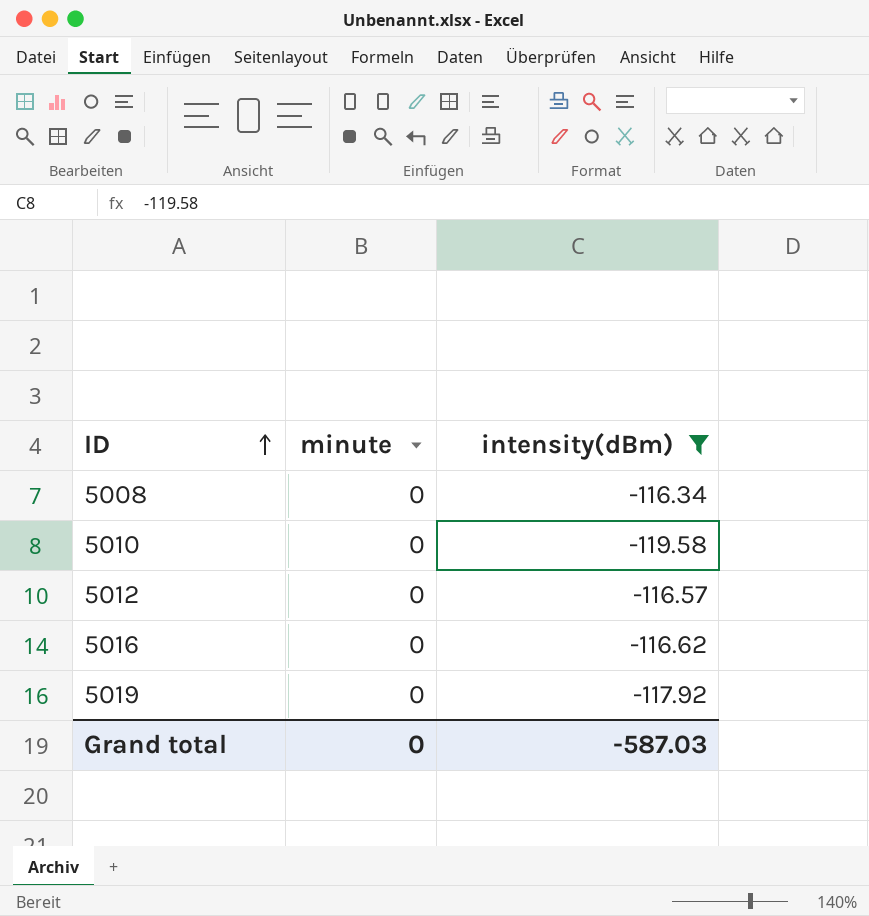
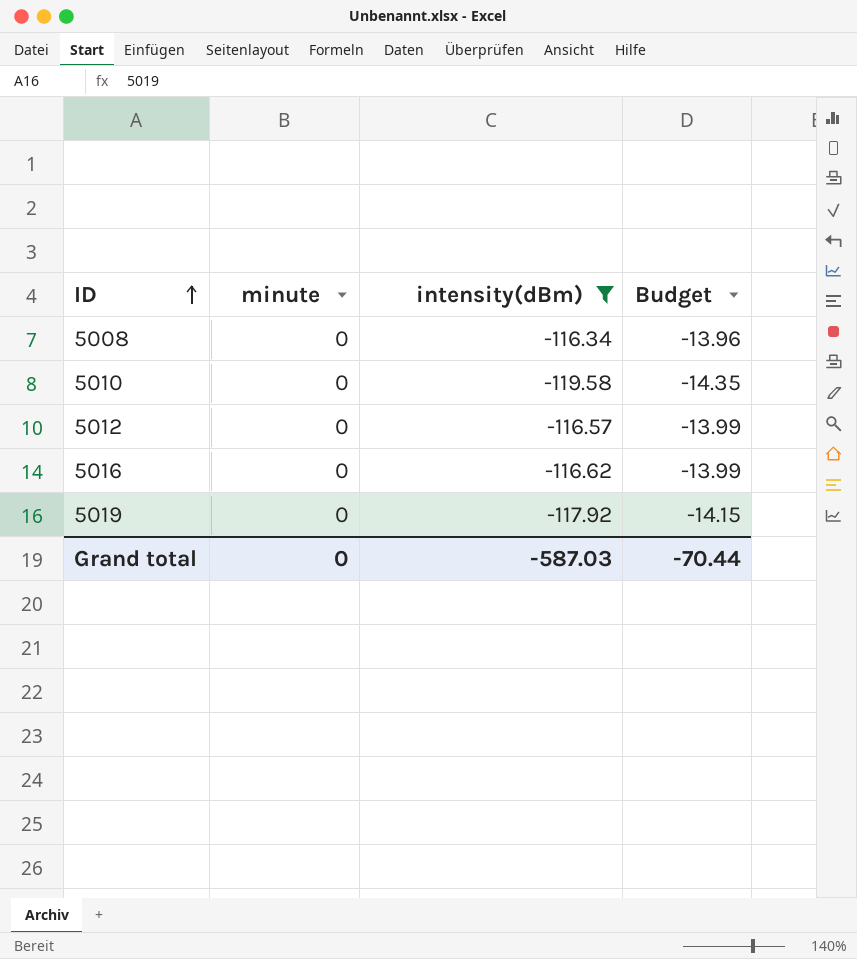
column Budget | formula: none -> [intensity(dBm)] * 0.12

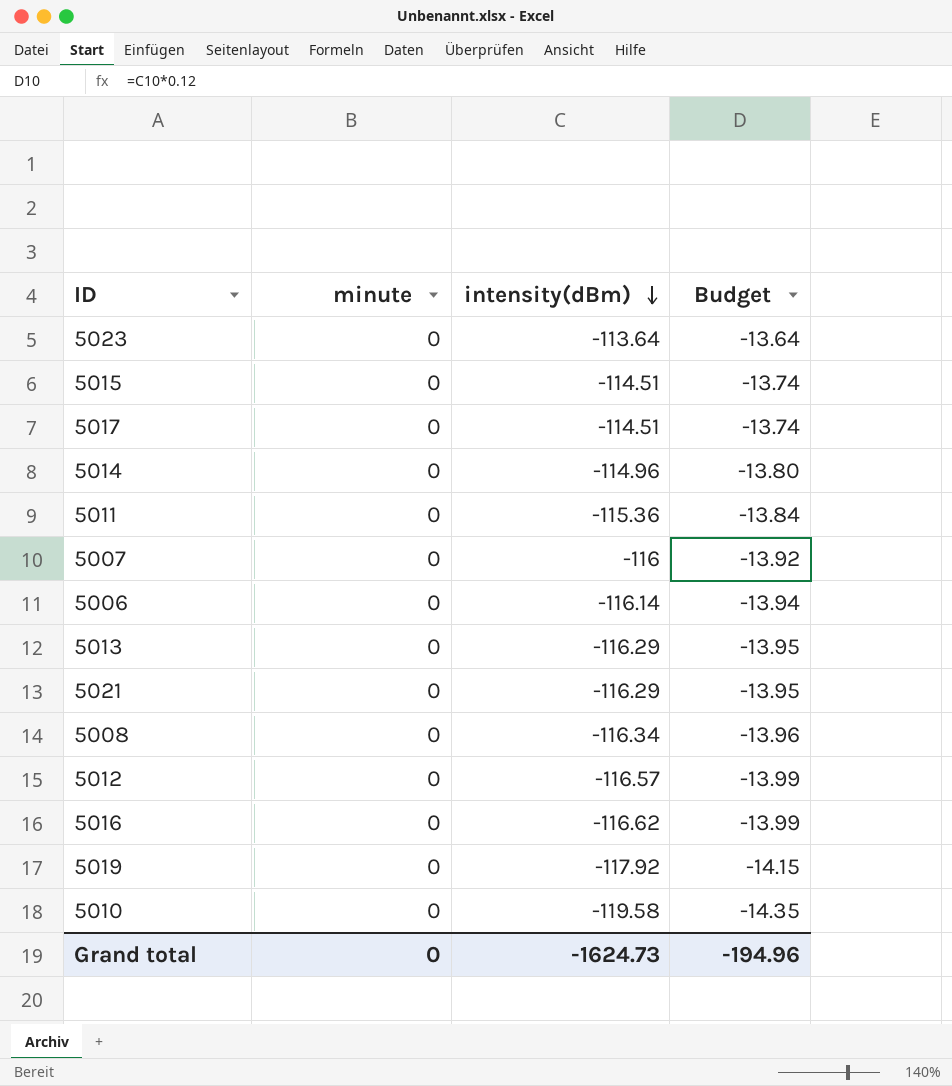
filter: intensity(dBm) <= -116.34 -> none
row order: ID ascending -> intensity(dBm) descending
Grand total | intensity(dBm): -587.03 -> -1624.73
Grand total | Budget: -70.44 -> -194.96

